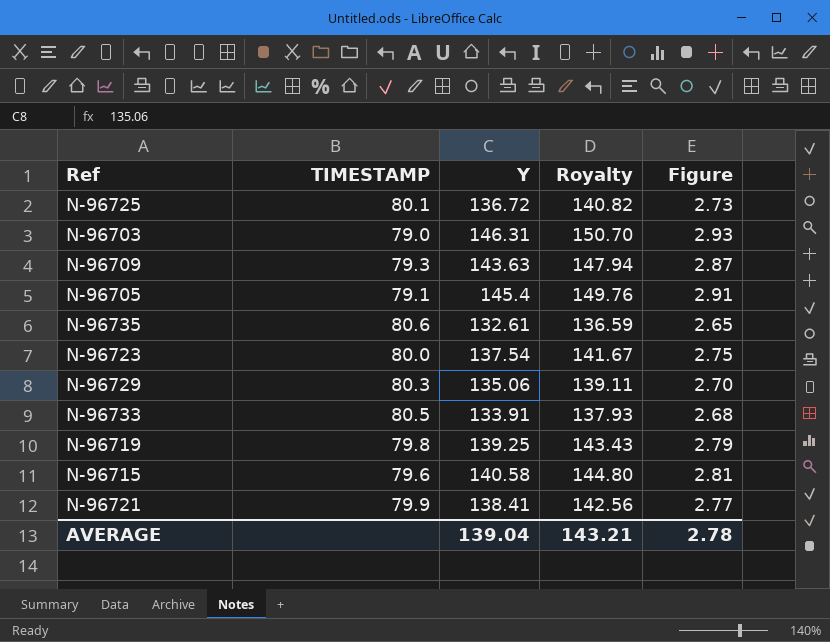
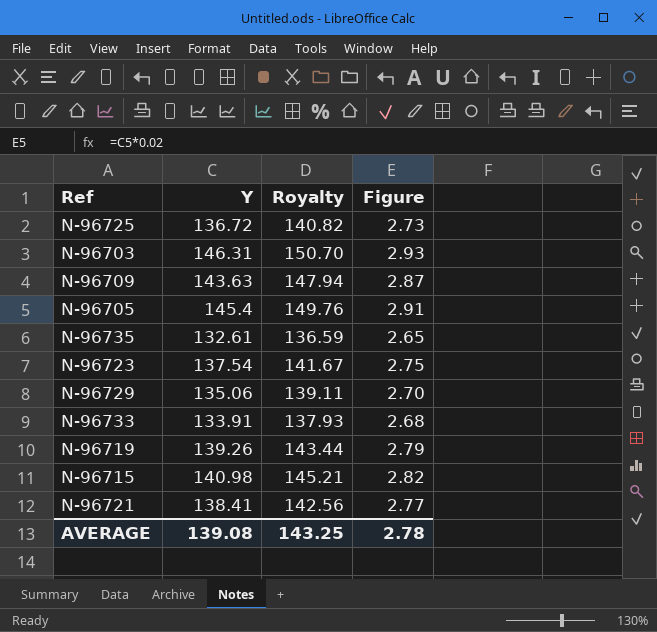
column TIMESTAMP | position: 2 -> none
N-96719 | Y: 139.25 -> 139.26
N-96719 | Royalty: 143.43 -> 143.44
N-96715 | Y: 140.58 -> 140.98
N-96715 | Royalty: 144.80 -> 145.21
N-96715 | Figure: 2.81 -> 2.82
AVERAGE | Y: 139.04 -> 139.08
AVERAGE | Royalty: 143.21 -> 143.25

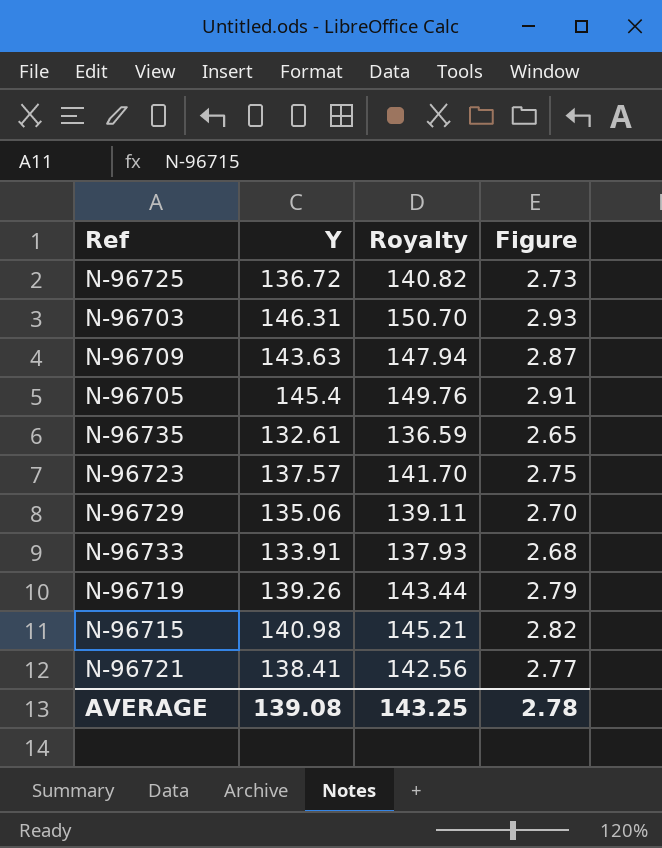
N-96723 | Y: 137.54 -> 137.57
N-96723 | Royalty: 141.67 -> 141.70

